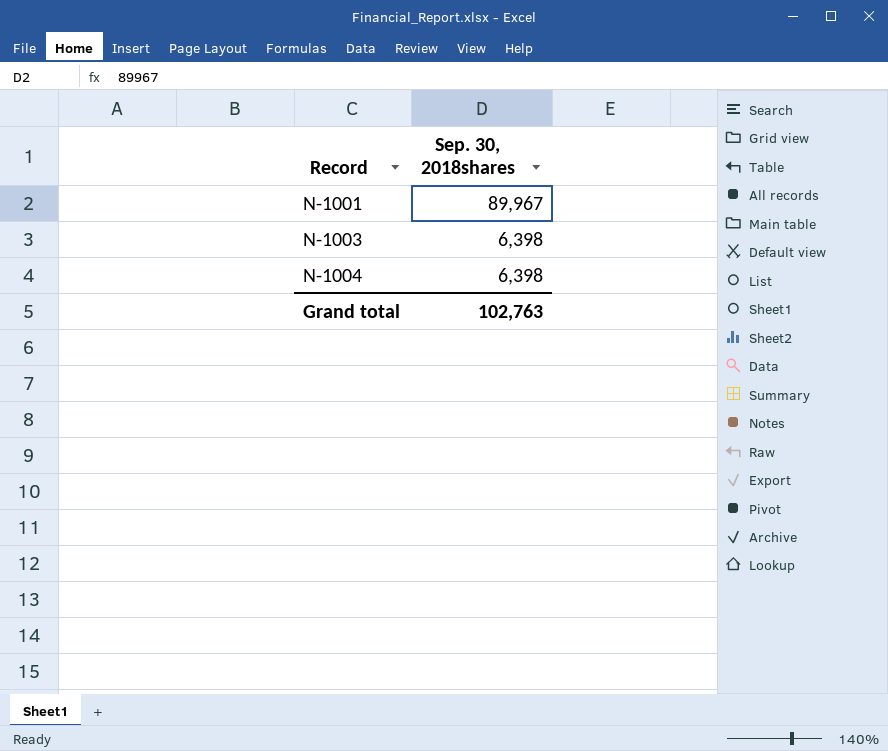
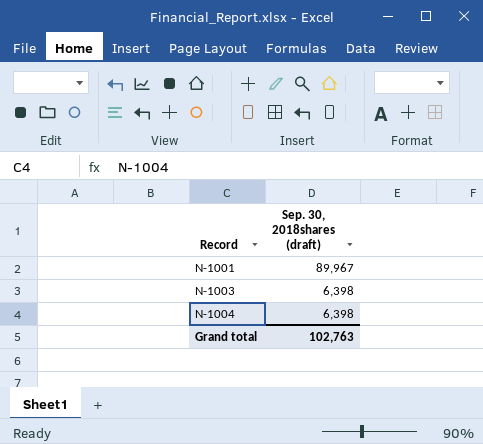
column name: Sep. 30, 2018shares -> Sep. 30, 2018shares (draft)

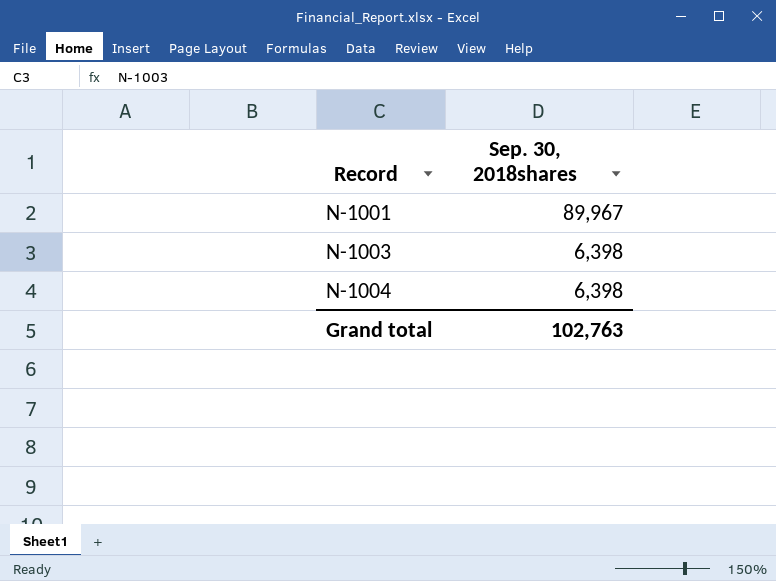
column name: Sep. 30, 2018shares (draft) -> Sep. 30, 2018shares

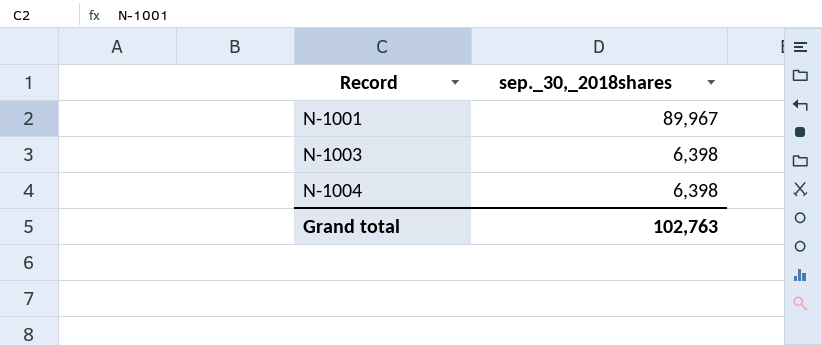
column name: Sep. 30, 2018shares -> sep._30,_2018shares

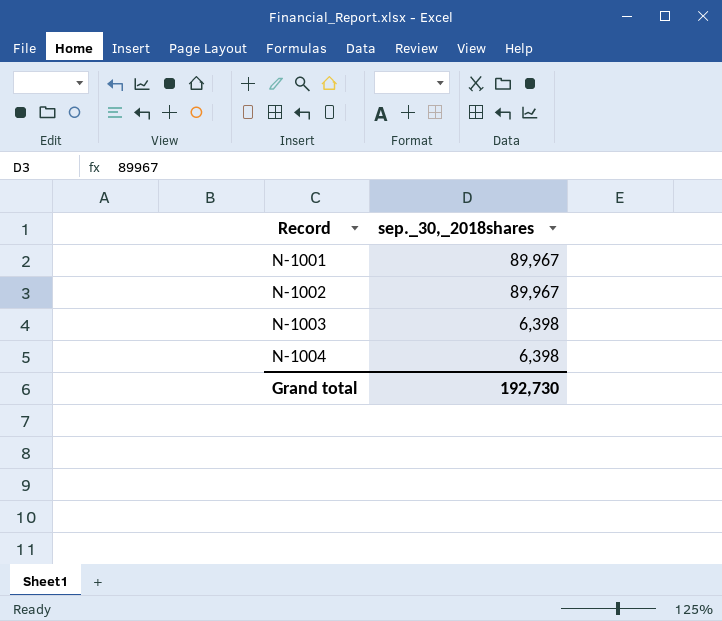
row N-1002: none -> 89,967
Grand total | sep._30,_2018shares: 102,763 -> 192,730

